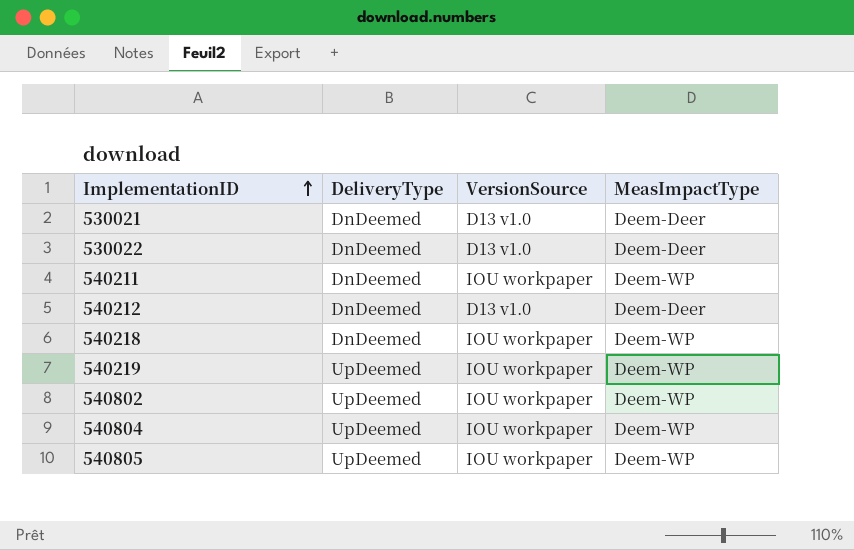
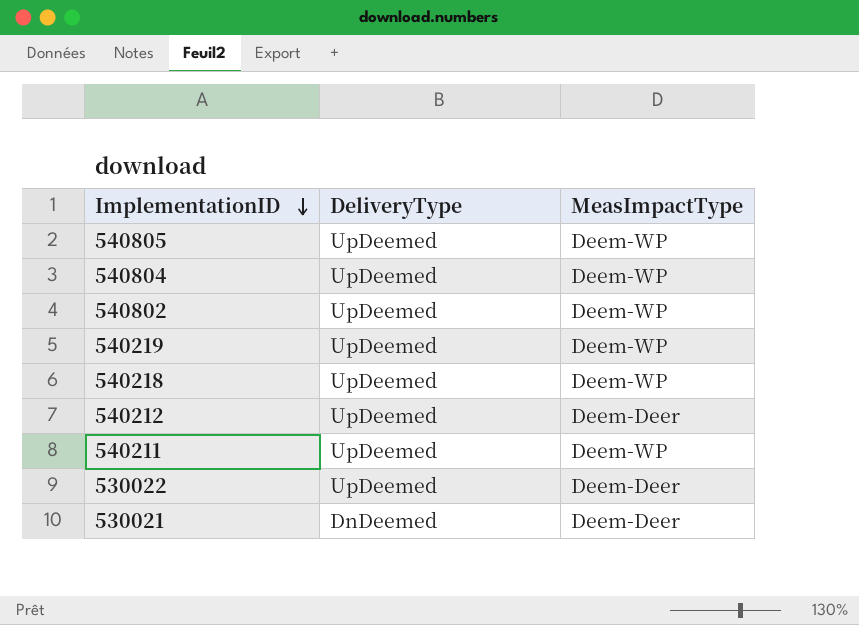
row order: ImplementationID ascending -> ImplementationID descending
column VersionSource | position: 3 -> none
540218 | DeliveryType: DnDeemed -> UpDeemed
540212 | DeliveryType: DnDeemed -> UpDeemed
540211 | DeliveryType: DnDeemed -> UpDeemed
530022 | DeliveryType: DnDeemed -> UpDeemed

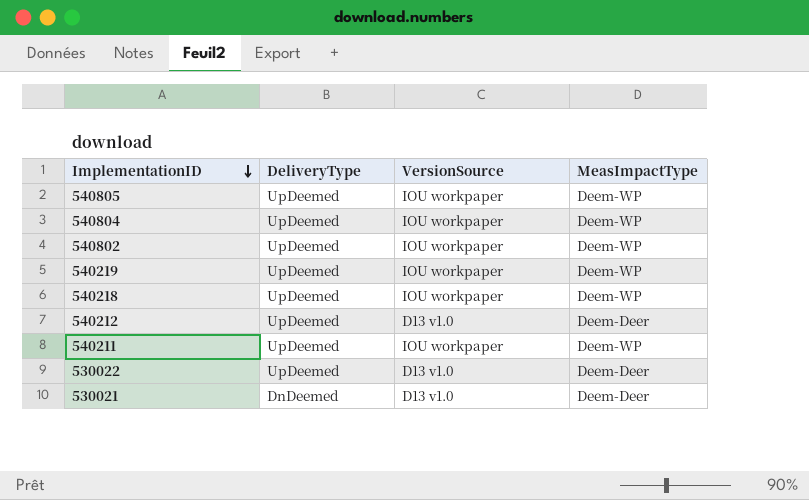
column VersionSource | position: none -> 3

